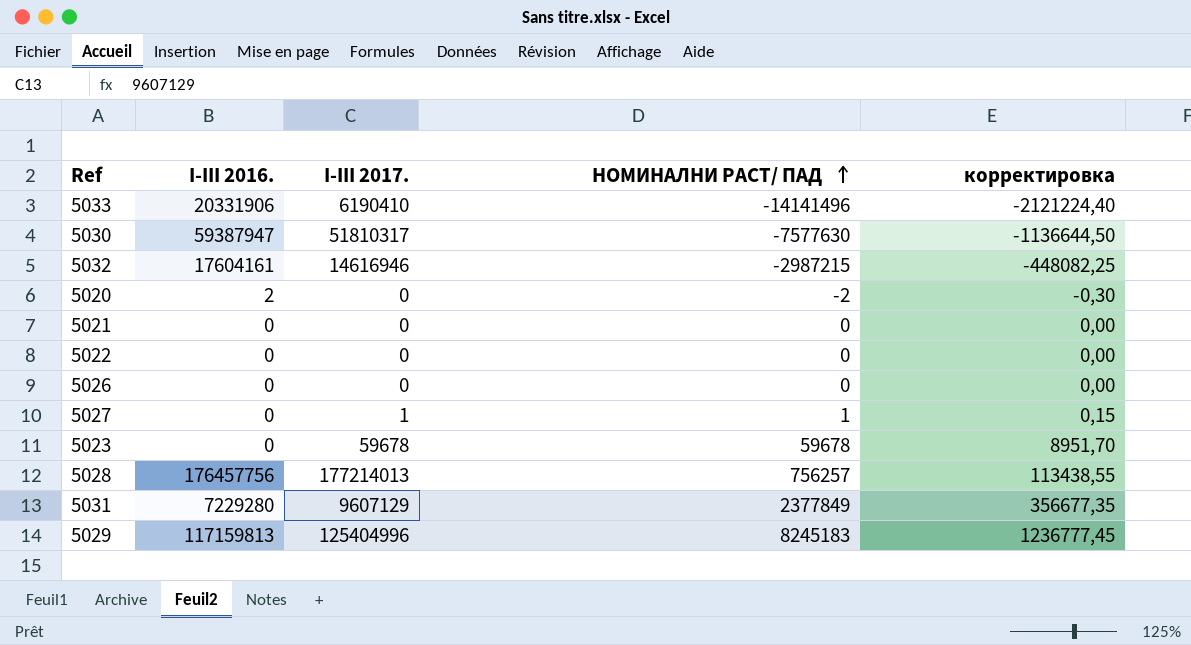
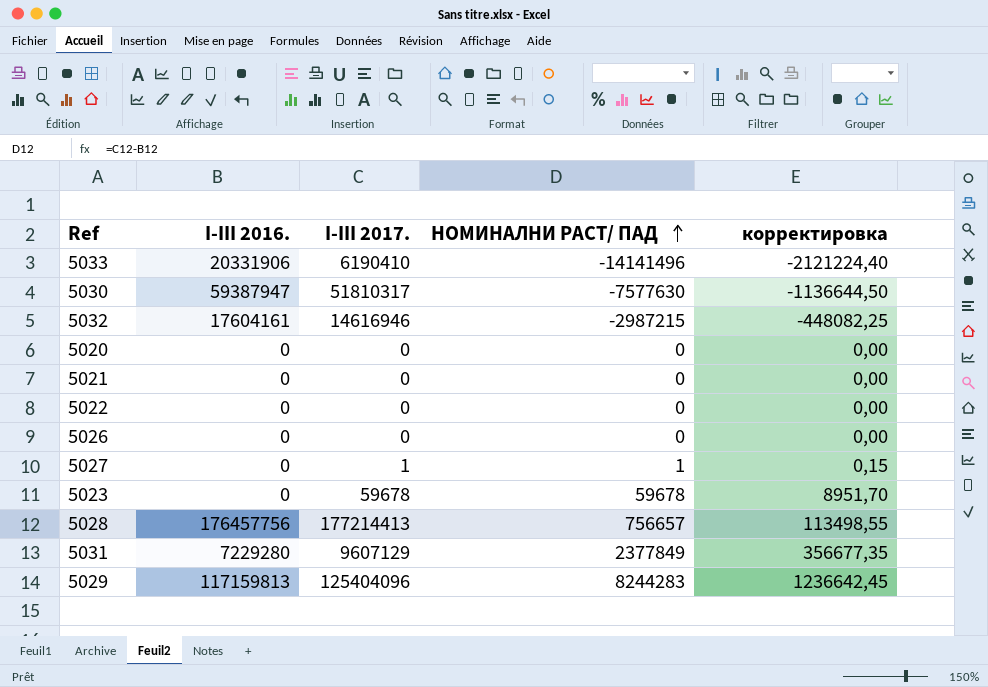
5020 | I-III 2016.: 2 -> 0
5020 | НОМИНАЛНИ РАСТ/ ПАД: -2 -> 0
5020 | корректировка: -0,30 -> 0,00
5028 | I-III 2017.: 177214013 -> 177214413
5028 | НОМИНАЛНИ РАСТ/ ПАД: 756257 -> 756657
5028 | корректировка: 113438,55 -> 113498,55
5029 | I-III 2017.: 125404996 -> 125404096
5029 | НОМИНАЛНИ РАСТ/ ПАД: 8245183 -> 8244283
5029 | корректировка: 1236777,45 -> 1236642,45

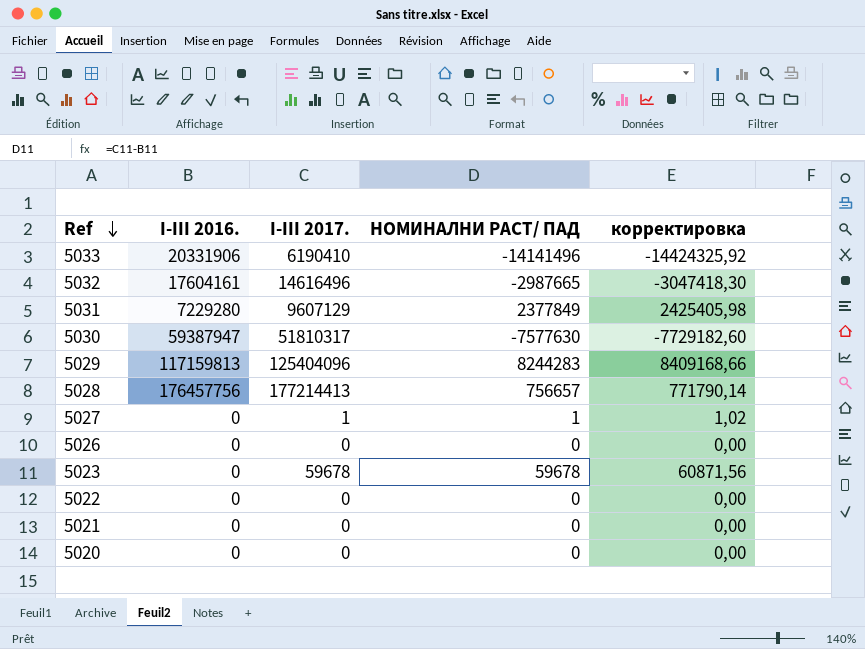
row order: НОМИНАЛНИ РАСТ/ ПАД ascending -> Ref descending
column корректировка | formula: [НОМИНАЛНИ РАСТ/ ПАД] * 0,15 -> [НОМИНАЛНИ РАСТ/ ПАД] * 1,02
5032 | I-III 2017.: 14616946 -> 14616496
5032 | НОМИНАЛНИ РАСТ/ ПАД: -2987215 -> -2987665

